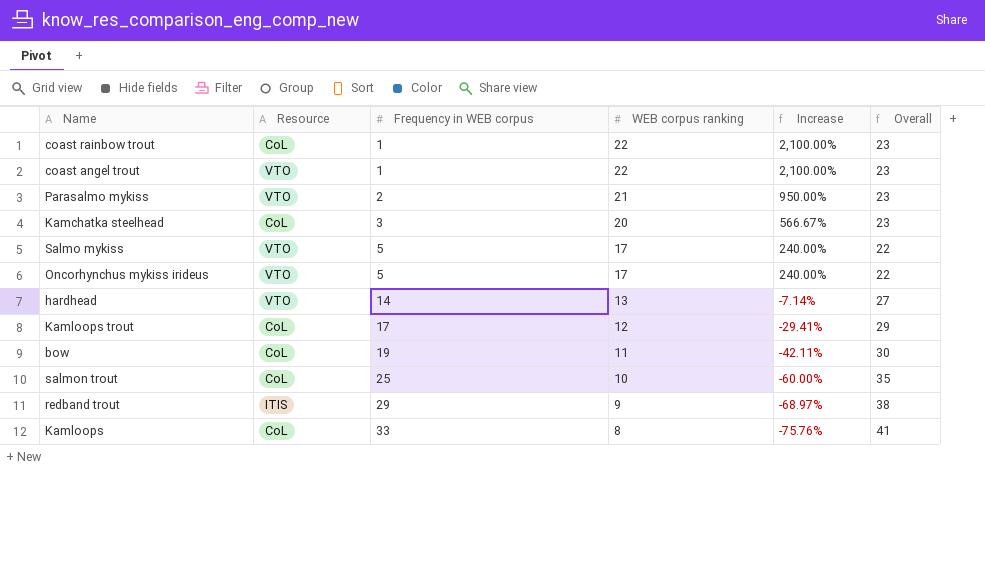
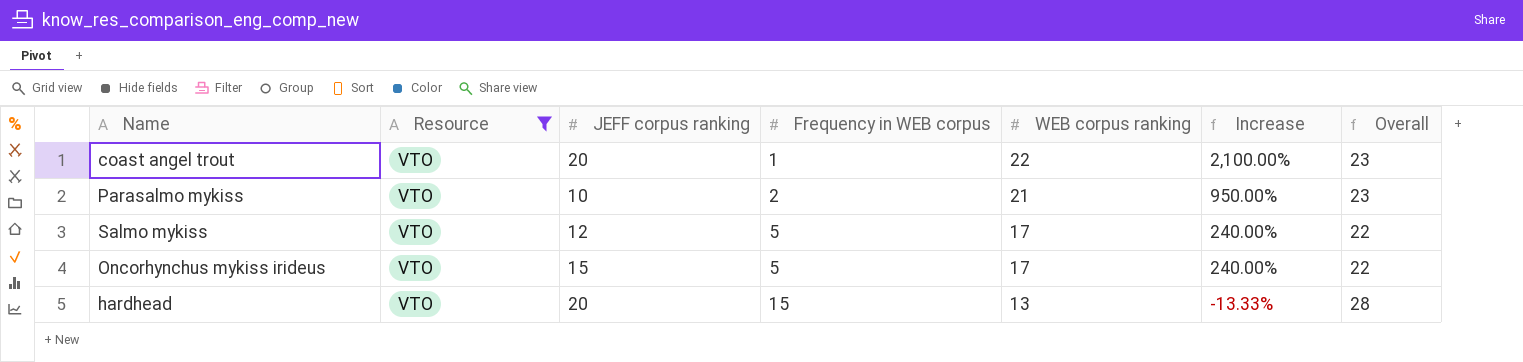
filter: none -> Resource = VTO
column JEFF corpus ranking | position: none -> 3
hardhead | Frequency in WEB corpus: 14 -> 15
hardhead | Increase: -7.14% -> -13.33%
hardhead | Overall: 27 -> 28

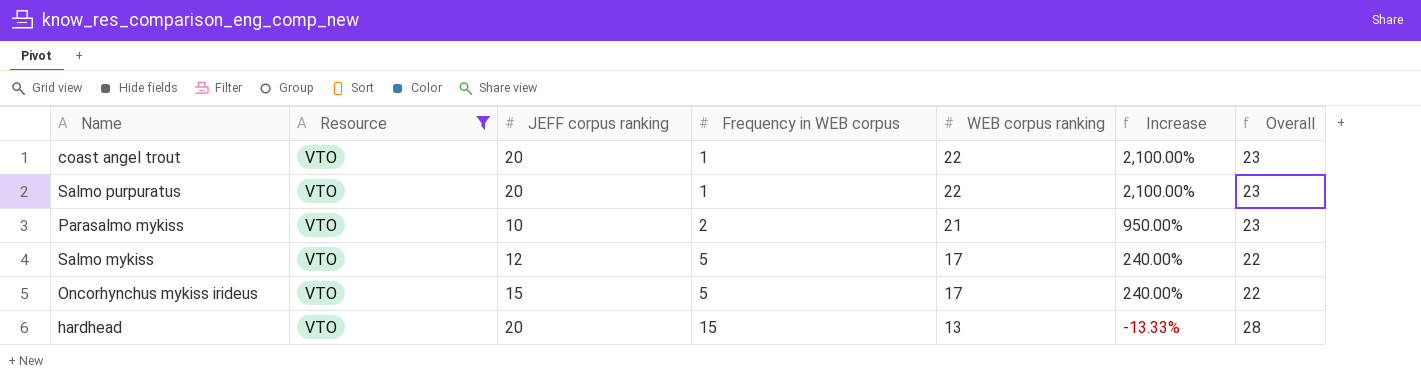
row Salmo purpuratus: none -> VTO | 20 | 1 | 22 | 2,100.00% | 23

